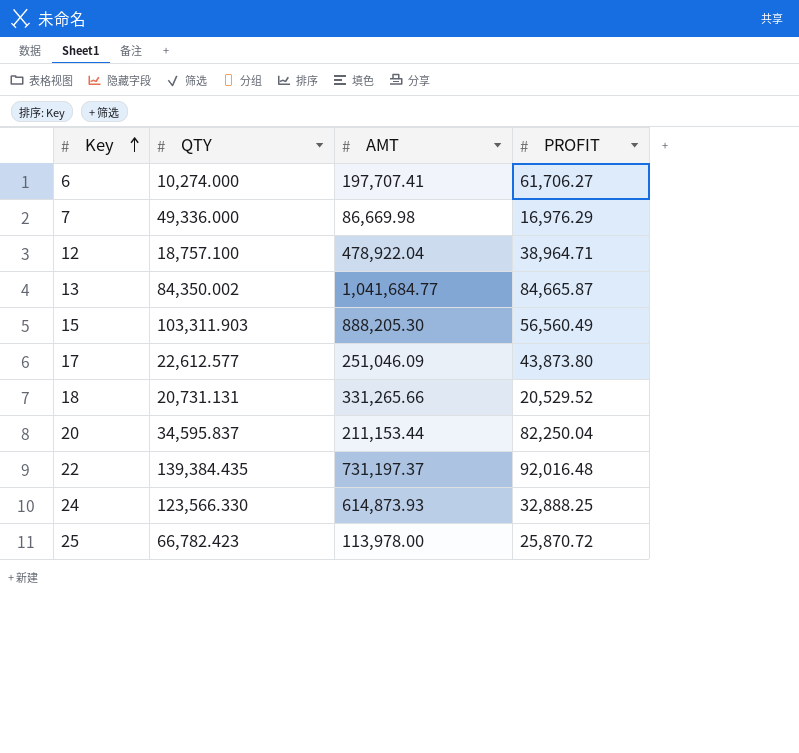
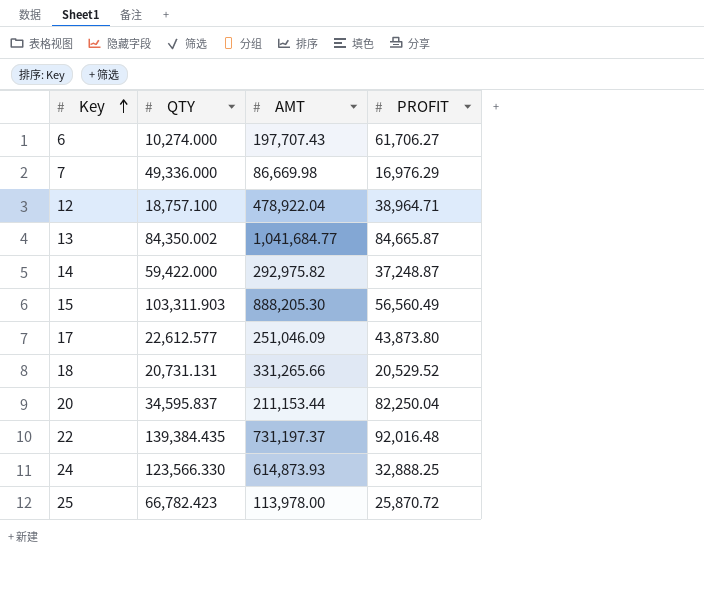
6 | AMT: 197,707.41 -> 197,707.43
row 14: none -> 59,422.000 | 292,975.82 | 37,248.87

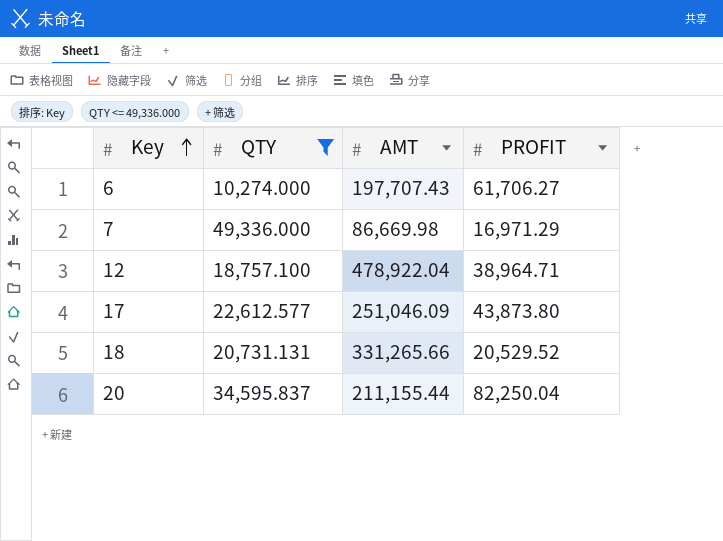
filter: none -> QTY <= 49,336.000
7 | PROFIT: 16,976.29 -> 16,971.29
20 | AMT: 211,153.44 -> 211,155.44

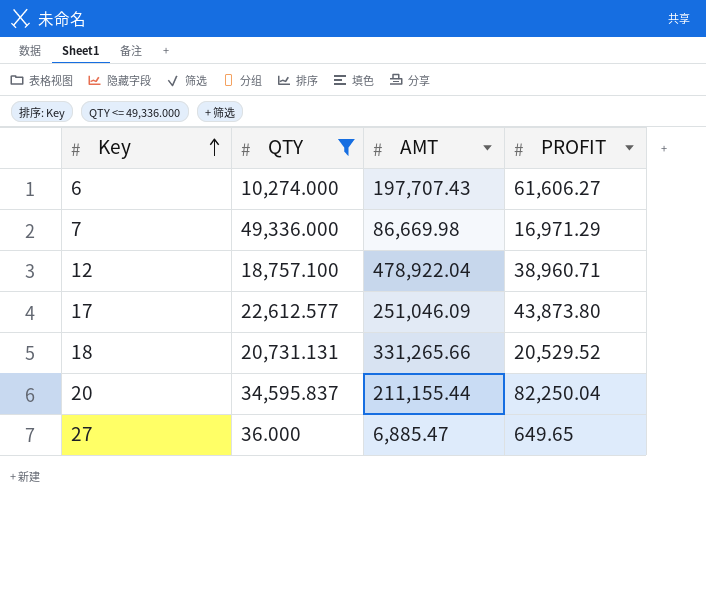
6 | PROFIT: 61,706.27 -> 61,606.27
12 | PROFIT: 38,964.71 -> 38,960.71
row 27: none -> 36.000 | 6,885.47 | 649.65

